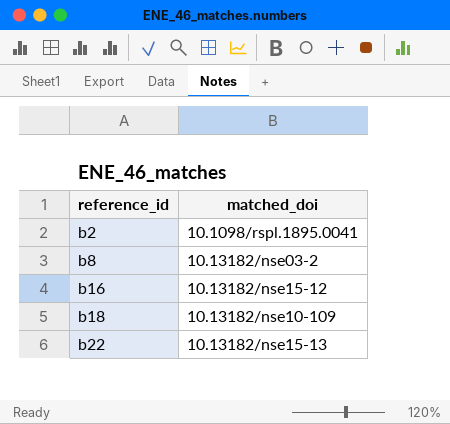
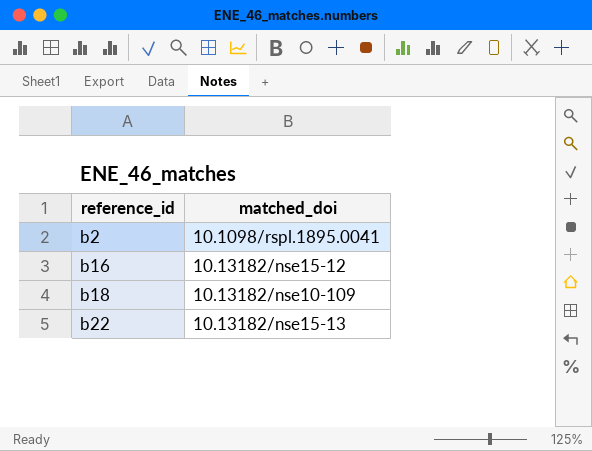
row b8: 10.13182/nse03-2 -> none

